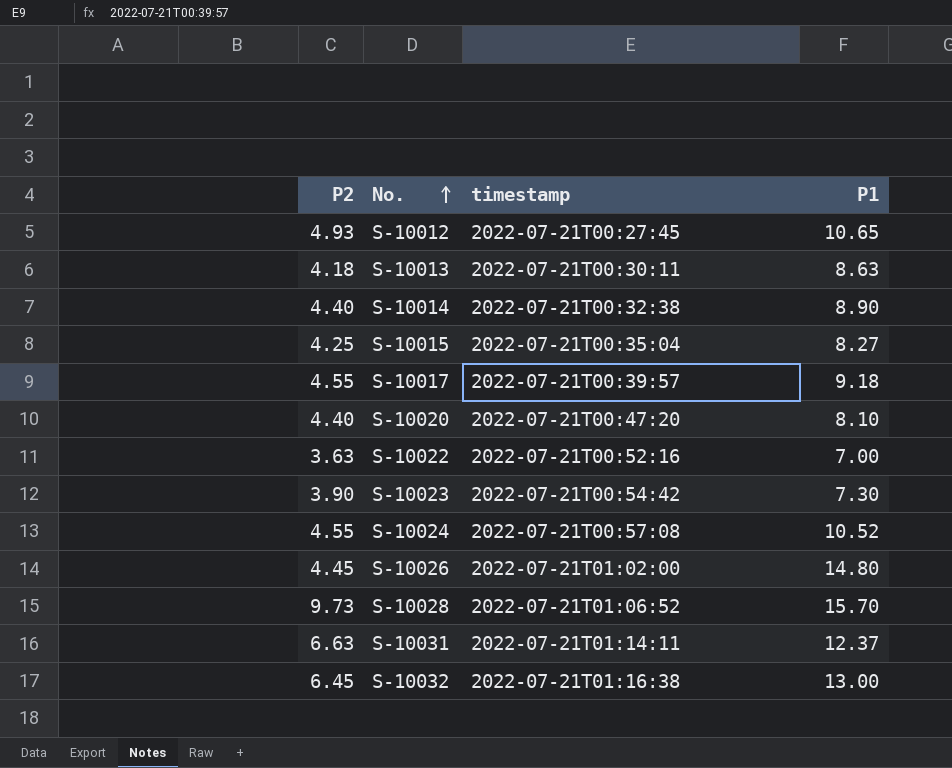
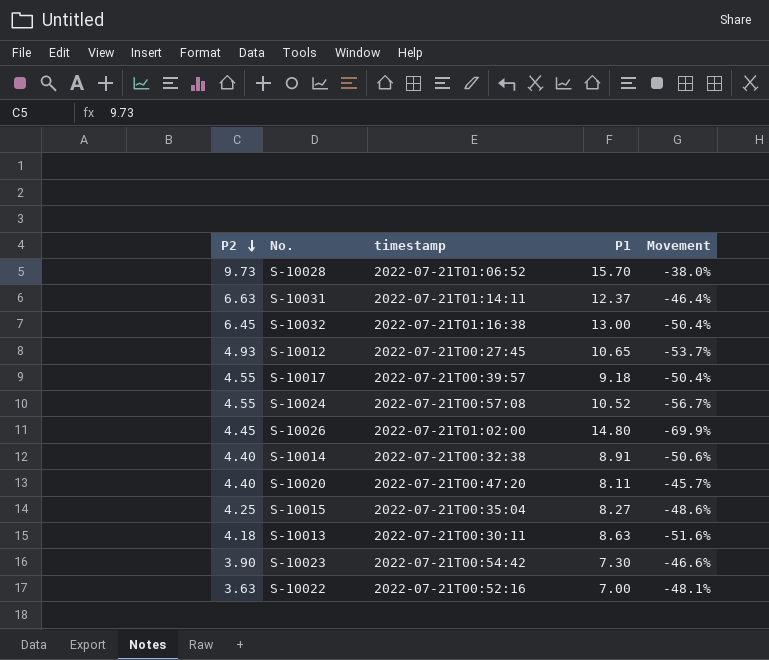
row order: No. ascending -> P2 descending
column Movement | formula: none -> ([P2] - [P1]) / [P1]
S-10014 | P1: 8.90 -> 8.91
S-10020 | P1: 8.10 -> 8.11

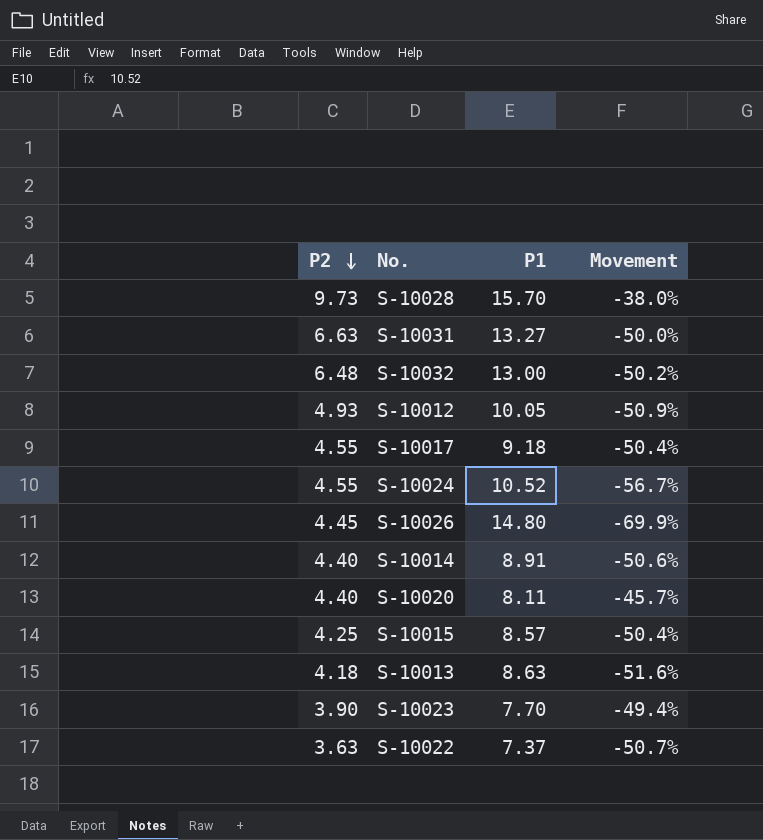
column timestamp | position: 3 -> none
S-10031 | P1: 12.37 -> 13.27
S-10031 | Movement: -46.4% -> -50.0%
S-10032 | P2: 6.45 -> 6.48
S-10032 | Movement: -50.4% -> -50.2%
S-10012 | P1: 10.65 -> 10.05
S-10012 | Movement: -53.7% -> -50.9%
S-10015 | P1: 8.27 -> 8.57
S-10015 | Movement: -48.6% -> -50.4%
S-10023 | P1: 7.30 -> 7.70
S-10023 | Movement: -46.6% -> -49.4%
S-10022 | P1: 7.00 -> 7.37
S-10022 | Movement: -48.1% -> -50.7%

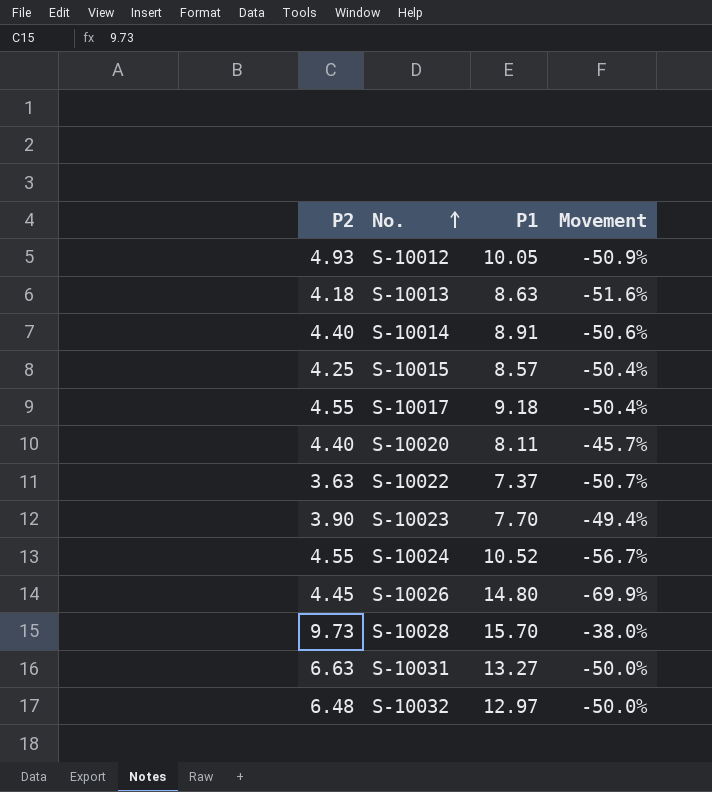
row order: P2 descending -> No. ascending
S-10032 | P1: 13.00 -> 12.97
S-10032 | Movement: -50.2% -> -50.0%

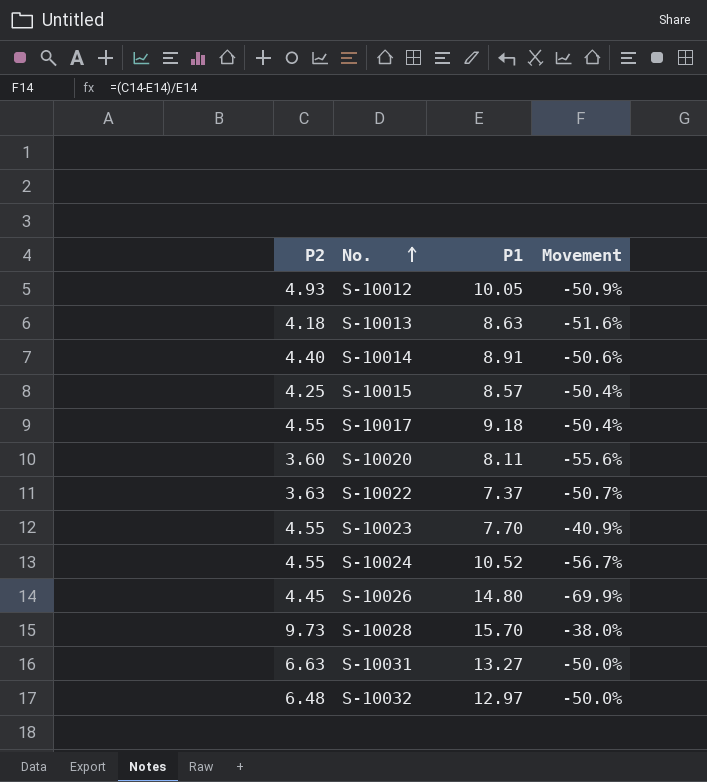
S-10020 | P2: 4.40 -> 3.60
S-10020 | Movement: -45.7% -> -55.6%
S-10023 | P2: 3.90 -> 4.55
S-10023 | Movement: -49.4% -> -40.9%

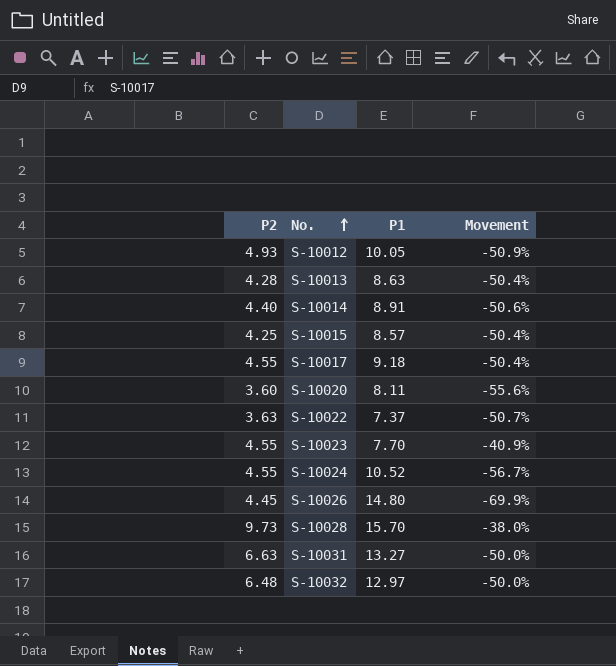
S-10013 | P2: 4.18 -> 4.28
S-10013 | Movement: -51.6% -> -50.4%

